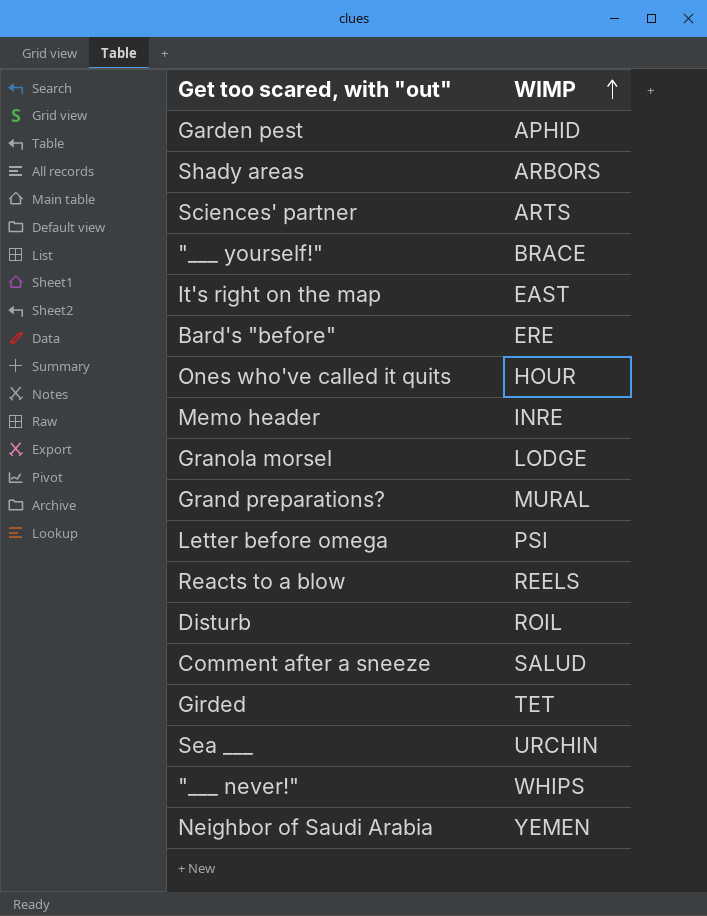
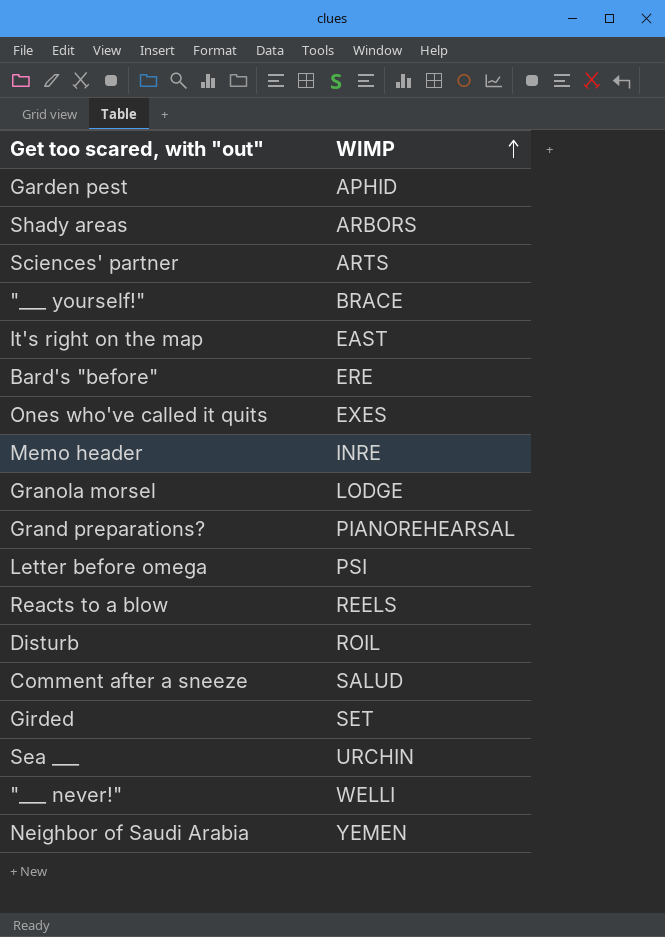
Ones who've called it quits | WIMP: HOUR -> EXES
Grand preparations? | WIMP: MURAL -> PIANOREHEARSAL
Girded | WIMP: TET -> SET
"___ never!" | WIMP: WHIPS -> WELLI

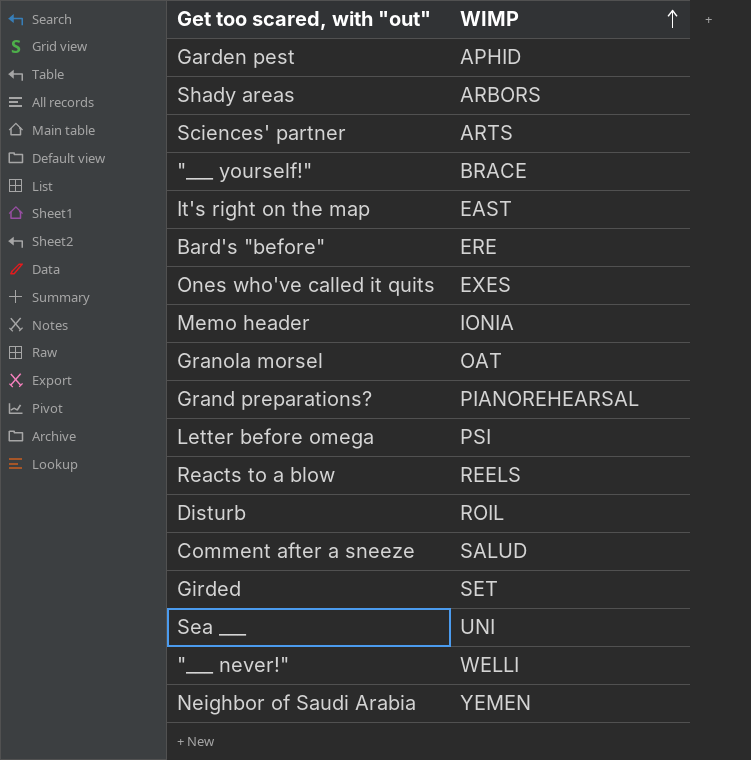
Memo header | WIMP: INRE -> IONIA
Granola morsel | WIMP: LODGE -> OAT
Sea ___ | WIMP: URCHIN -> UNI

